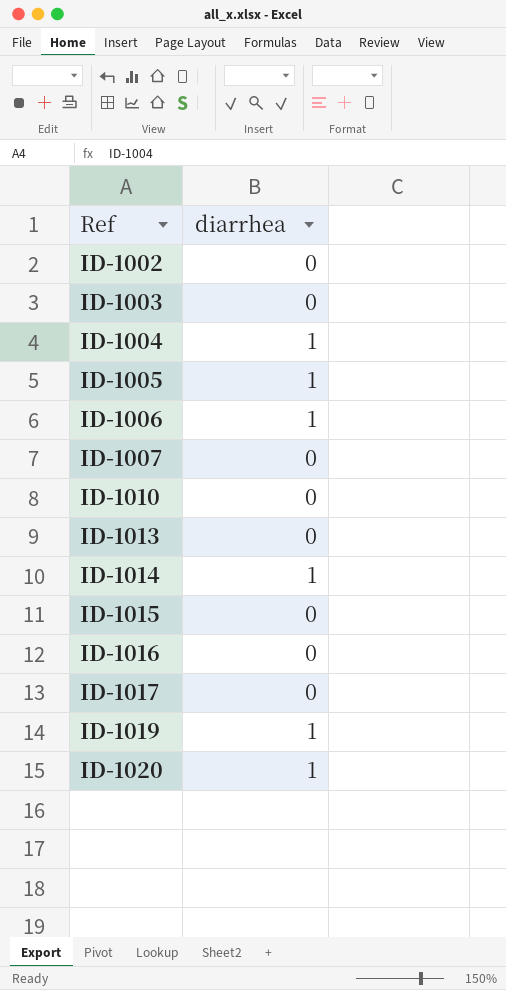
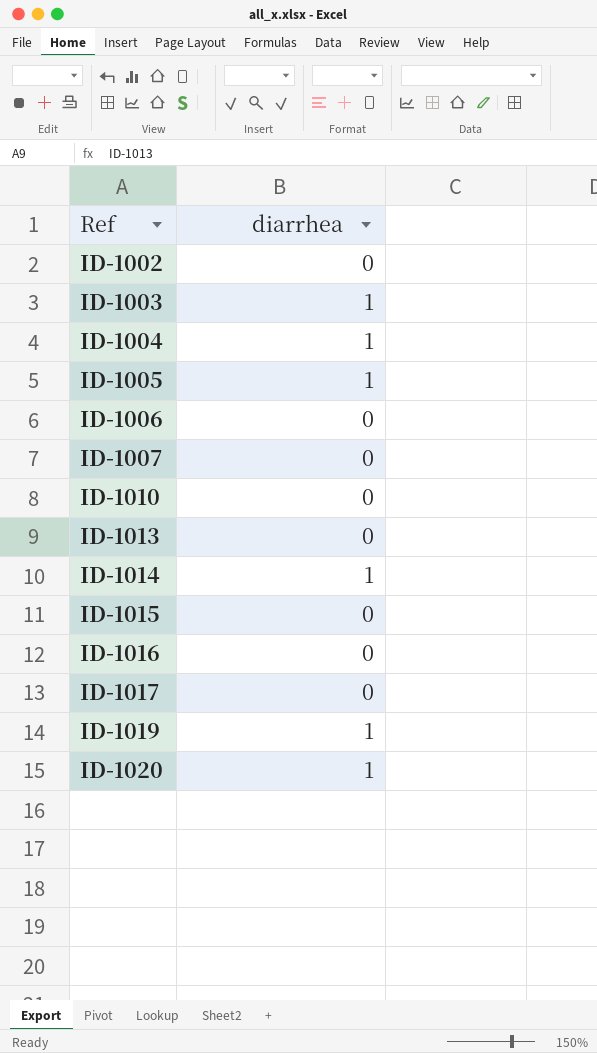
ID-1003 | diarrhea: 0 -> 1
ID-1006 | diarrhea: 1 -> 0

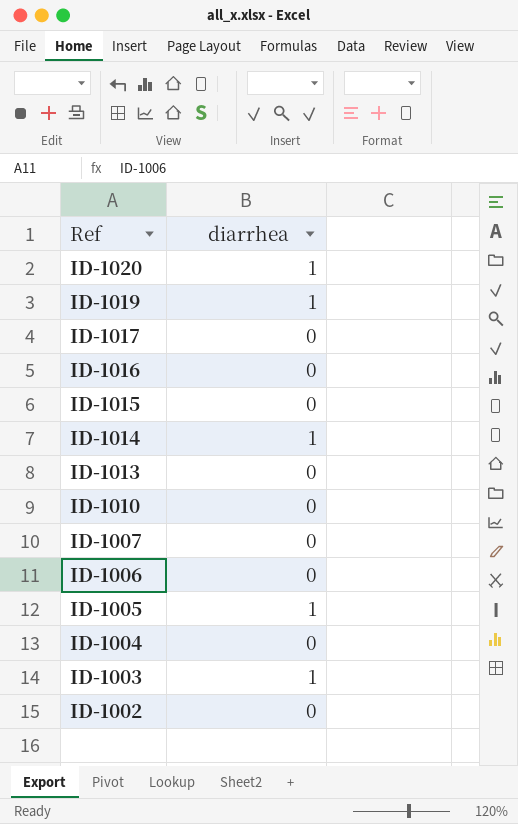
row order: Ref ascending -> Ref descending
ID-1004 | diarrhea: 1 -> 0

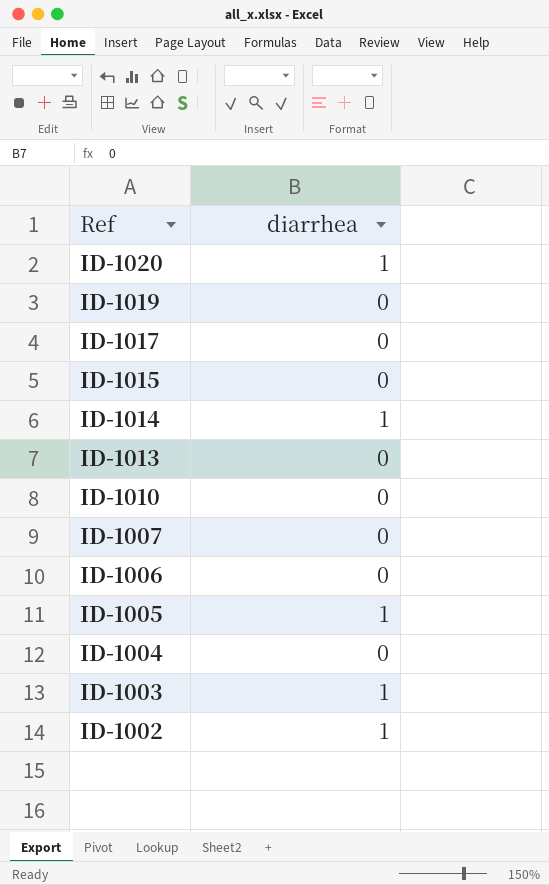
row ID-1016: 0 -> none
ID-1019 | diarrhea: 1 -> 0
ID-1002 | diarrhea: 0 -> 1

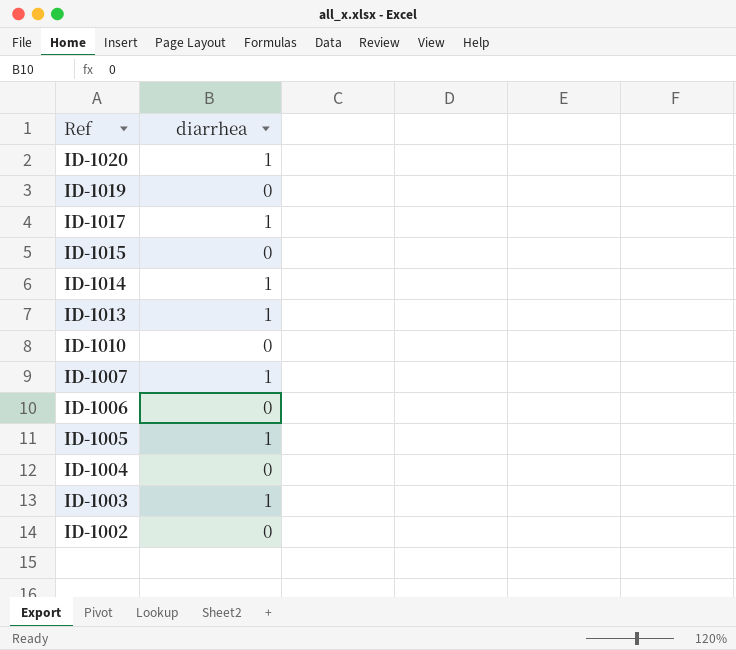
ID-1017 | diarrhea: 0 -> 1
ID-1013 | diarrhea: 0 -> 1
ID-1007 | diarrhea: 0 -> 1
ID-1002 | diarrhea: 1 -> 0

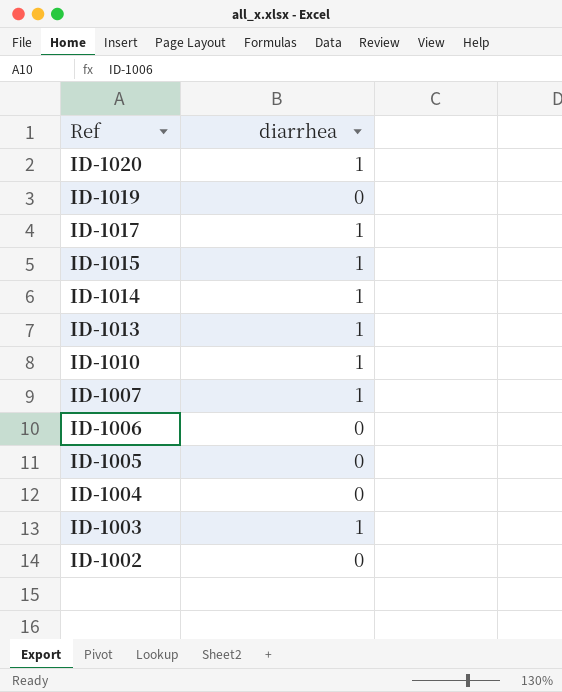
ID-1015 | diarrhea: 0 -> 1
ID-1010 | diarrhea: 0 -> 1
ID-1005 | diarrhea: 1 -> 0

